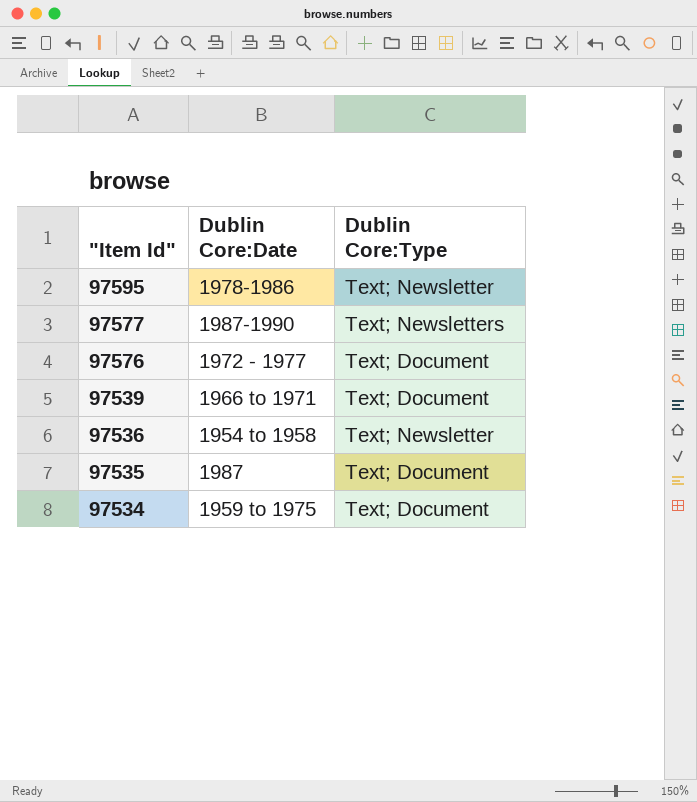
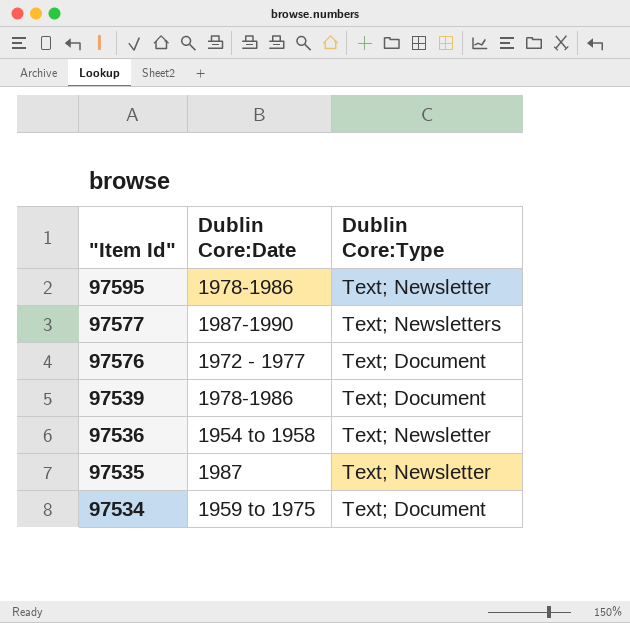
97539 | Dublin Core:Date: 1966 to 1971 -> 1978-1986
97535 | Dublin Core:Type: Text; Document -> Text; Newsletter

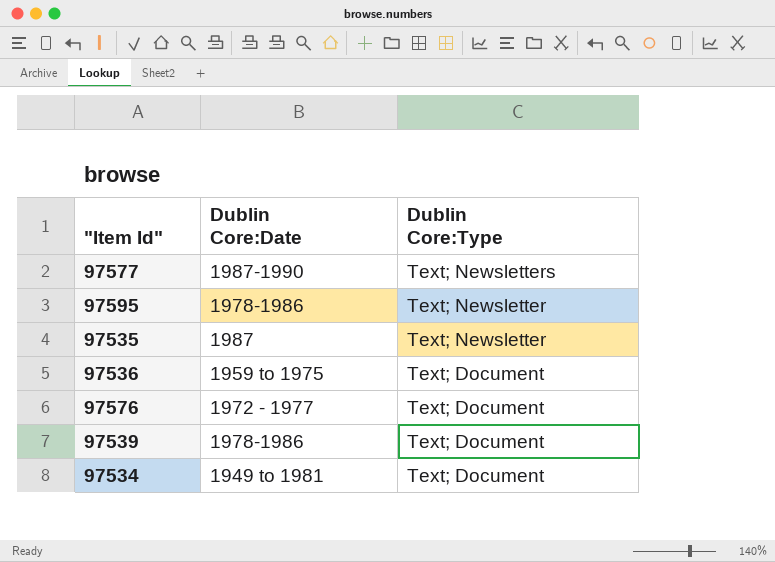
row order: "Item Id" descending -> Dublin Core:Type descending
97536 | Dublin Core:Date: 1954 to 1958 -> 1959 to 1975
97536 | Dublin Core:Type: Text; Newsletter -> Text; Document
97534 | Dublin Core:Date: 1959 to 1975 -> 1949 to 1981

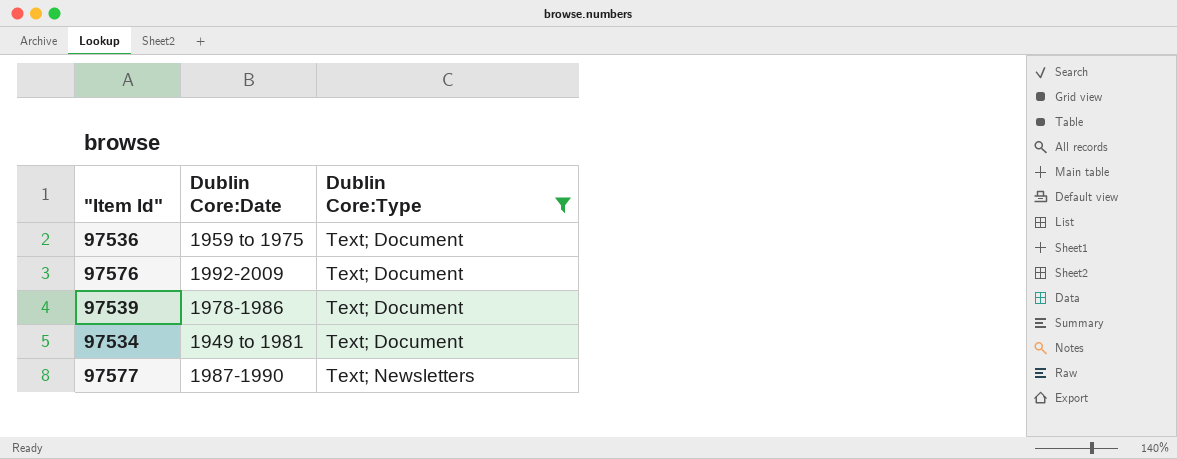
filter: none -> Dublin Core:Type != Text; Newsletter
row order: Dublin Core:Type descending -> Dublin Core:Type ascending
97576 | Dublin Core:Date: 1972 - 1977 -> 1992-2009

